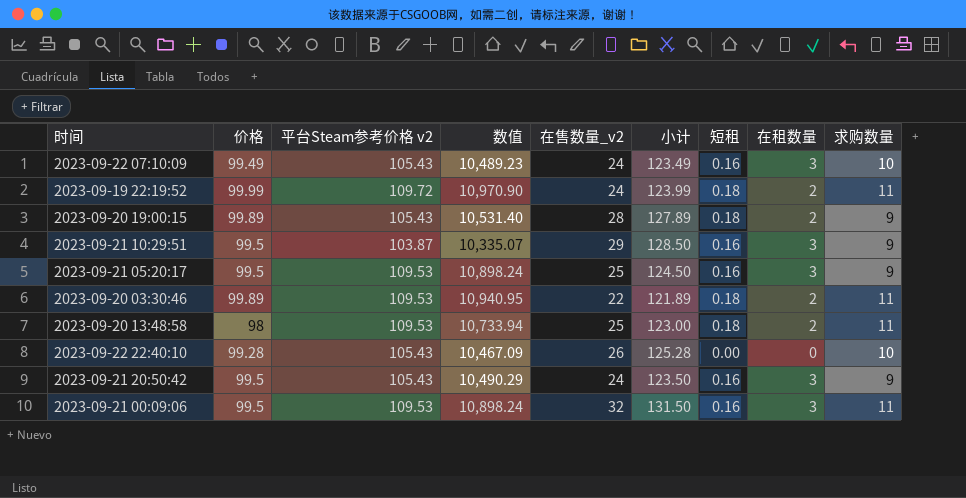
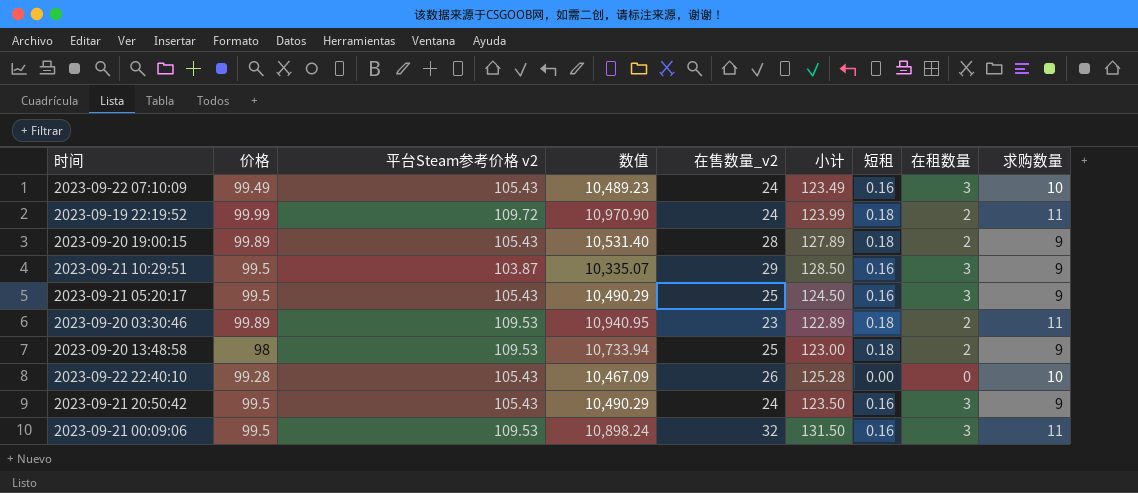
2023-09-21 05:20:17 | 平台Steam参考价格 v2: 109.53 -> 105.43
2023-09-21 05:20:17 | 数值: 10,898.24 -> 10,490.29
2023-09-20 03:30:46 | 在售数量_v2: 22 -> 23
2023-09-20 03:30:46 | 小计: 121.89 -> 122.89
2023-09-20 13:48:58 | 求购数量: 11 -> 9

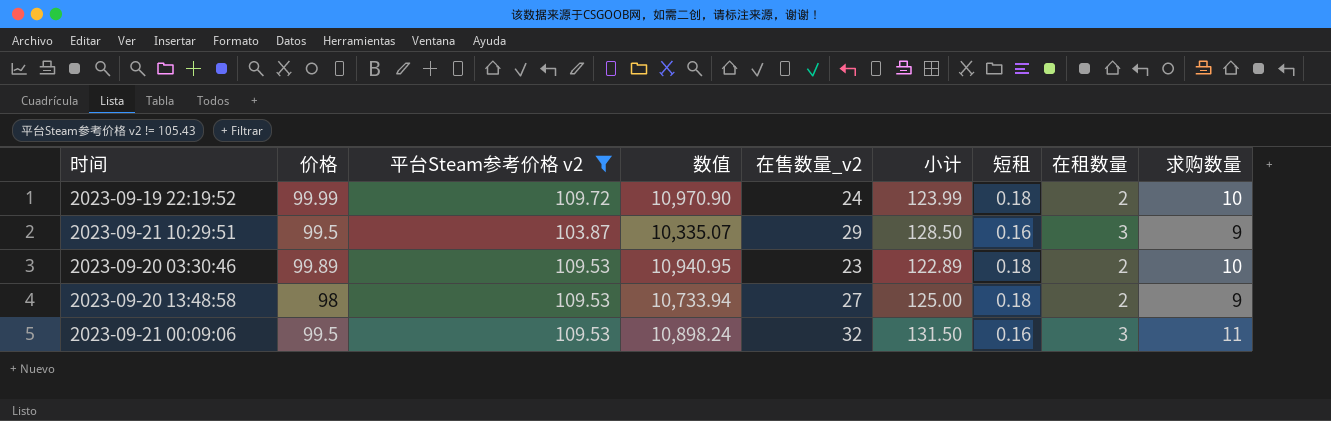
filter: none -> 平台Steam参考价格 v2 != 105.43
2023-09-19 22:19:52 | 求购数量: 11 -> 10
2023-09-20 03:30:46 | 求购数量: 11 -> 10
2023-09-20 13:48:58 | 在售数量_v2: 25 -> 27
2023-09-20 13:48:58 | 小计: 123.00 -> 125.00

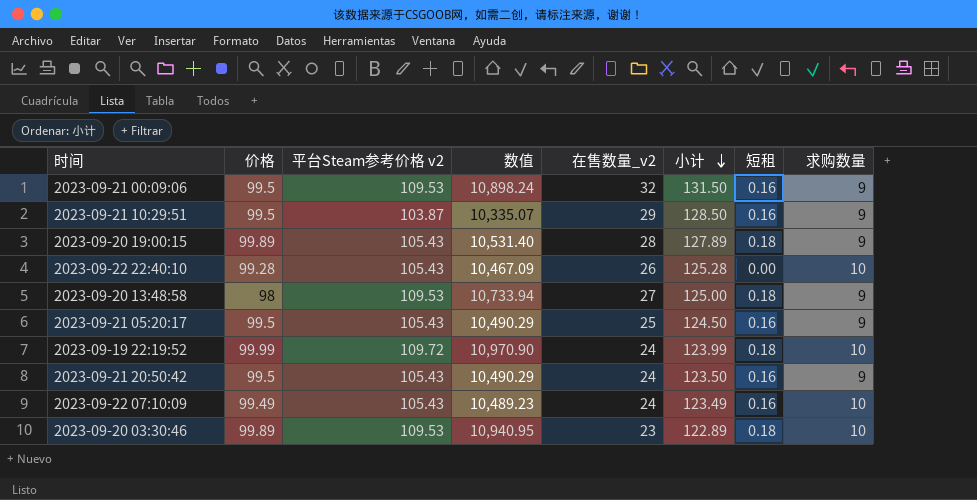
filter: 平台Steam参考价格 v2 != 105.43 -> none
row order: none -> 小计 descending
column 在租数量 | position: 8 -> none
2023-09-21 00:09:06 | 求购数量: 11 -> 9

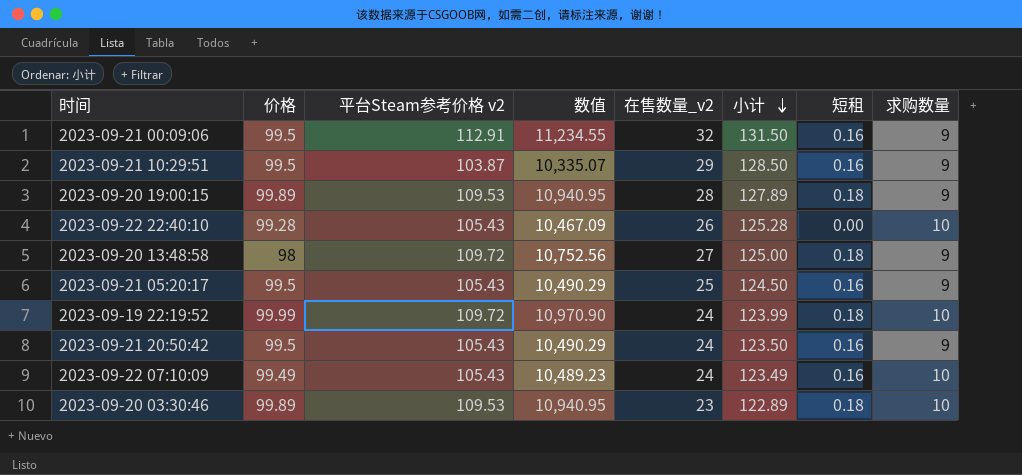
2023-09-21 00:09:06 | 平台Steam参考价格 v2: 109.53 -> 112.91
2023-09-21 00:09:06 | 数值: 10,898.24 -> 11,234.55
2023-09-20 19:00:15 | 平台Steam参考价格 v2: 105.43 -> 109.53
2023-09-20 19:00:15 | 数值: 10,531.40 -> 10,940.95
2023-09-20 13:48:58 | 平台Steam参考价格 v2: 109.53 -> 109.72
2023-09-20 13:48:58 | 数值: 10,733.94 -> 10,752.56

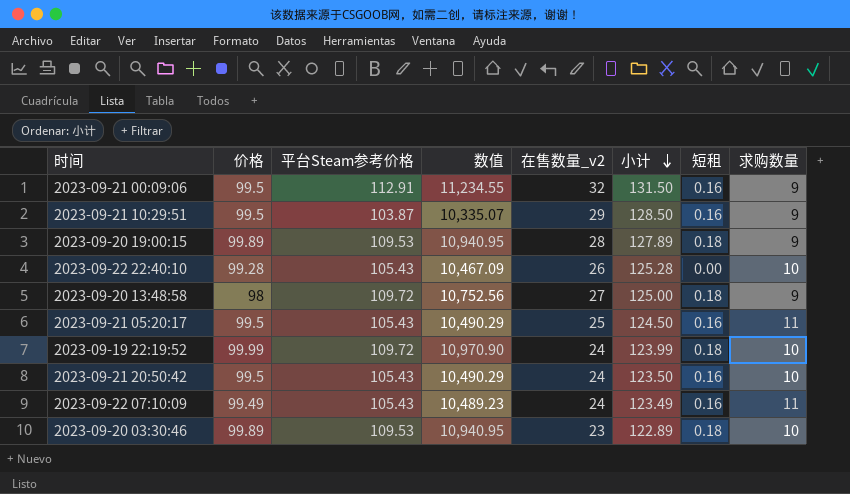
column name: 平台Steam参考价格 v2 -> 平台Steam参考价格
2023-09-21 05:20:17 | 求购数量: 9 -> 11
2023-09-21 20:50:42 | 求购数量: 9 -> 10
2023-09-22 07:10:09 | 求购数量: 10 -> 11

